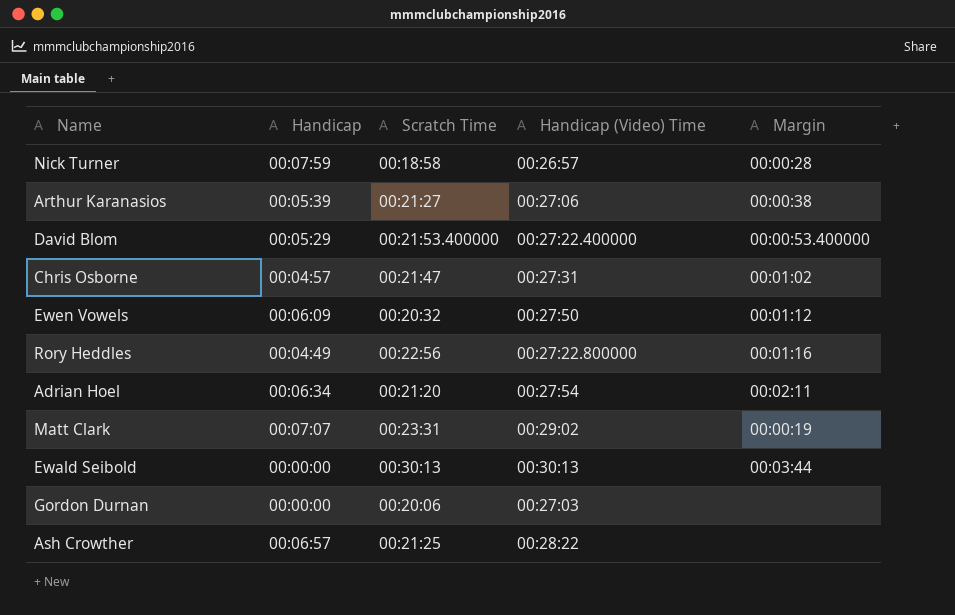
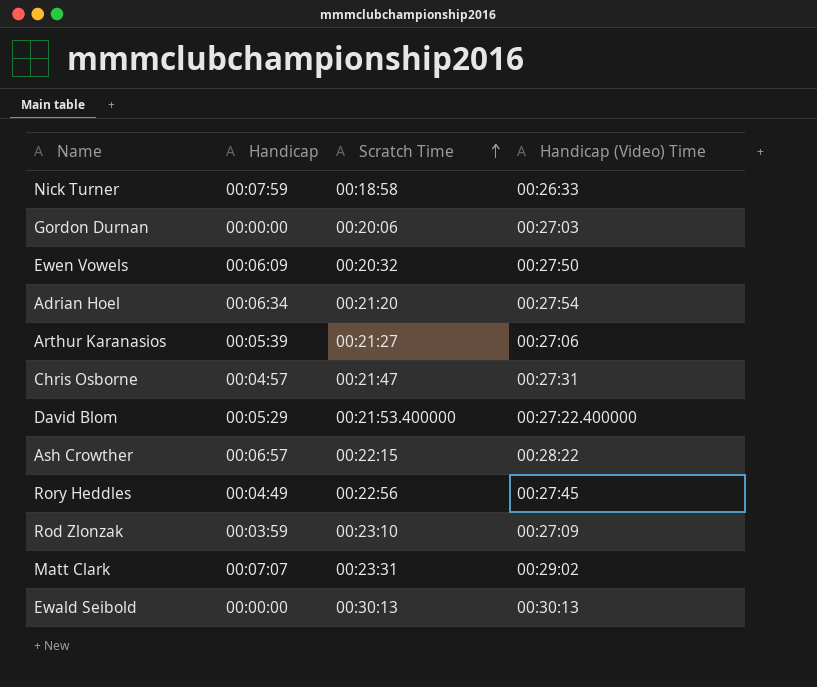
row order: none -> Scratch Time ascending
column Margin | position: 5 -> none
Nick Turner | Handicap (Video) Time: 00:26:57 -> 00:26:33
Ash Crowther | Scratch Time: 00:21:25 -> 00:22:15
Rory Heddles | Handicap (Video) Time: 00:27:22.800000 -> 00:27:45
row Rod Zlonzak: none -> 00:03:59 | 00:23:10 | 00:27:09

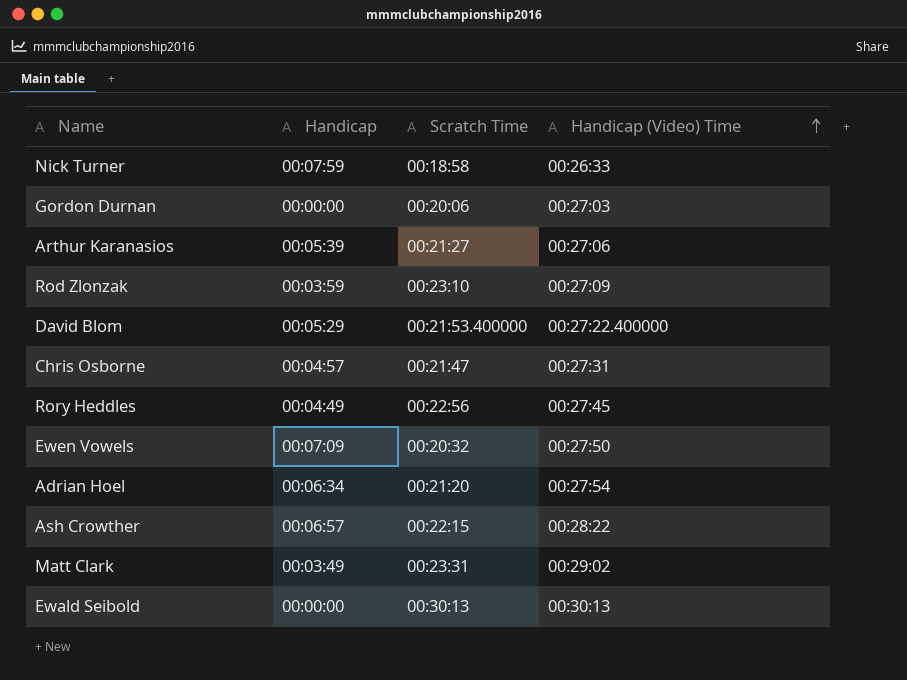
row order: Scratch Time ascending -> Handicap (Video) Time ascending
Ewen Vowels | Handicap: 00:06:09 -> 00:07:09
Matt Clark | Handicap: 00:07:07 -> 00:03:49

